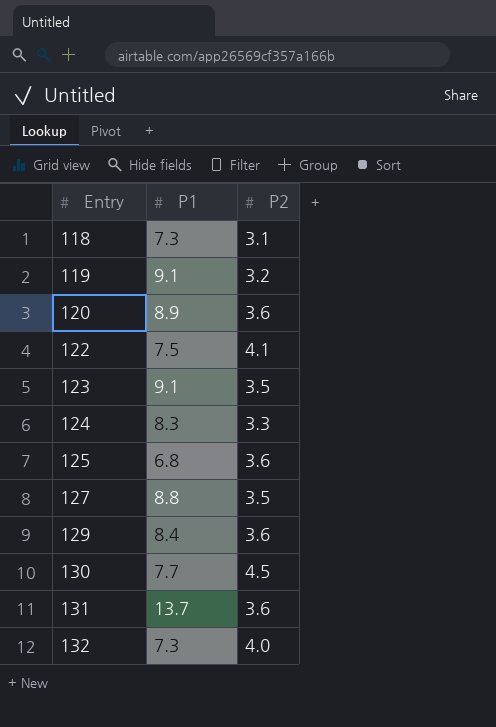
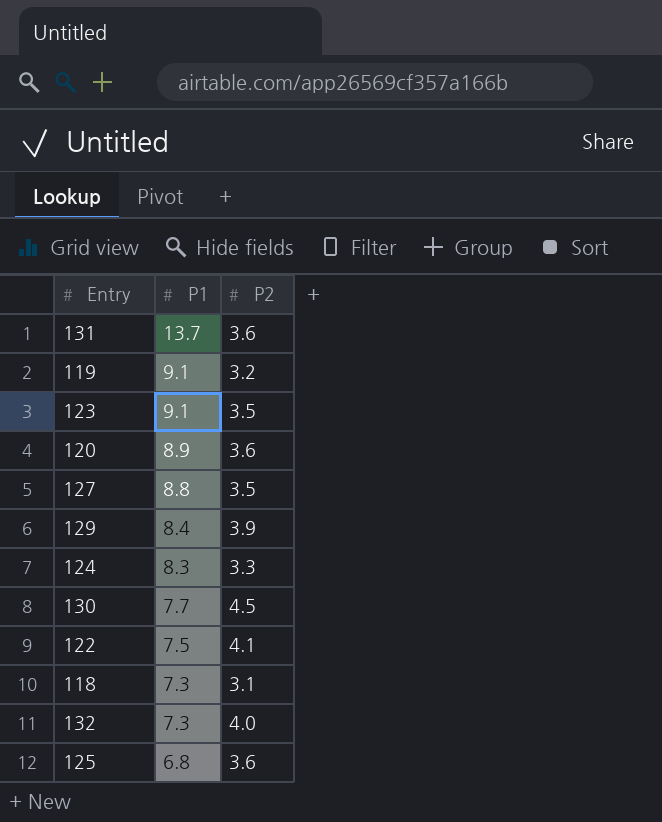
row order: Entry ascending -> P1 descending
129 | P2: 3.6 -> 3.9

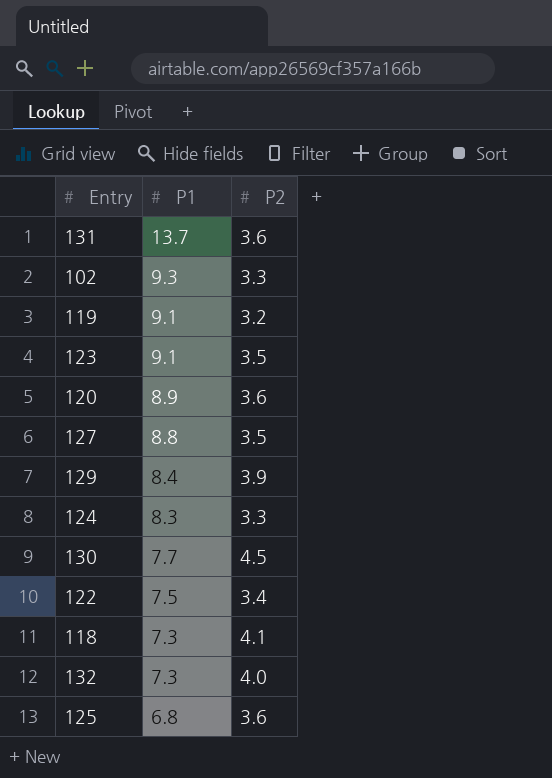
row 102: none -> 9.3 | 3.3
122 | P2: 4.1 -> 3.4
118 | P2: 3.1 -> 4.1

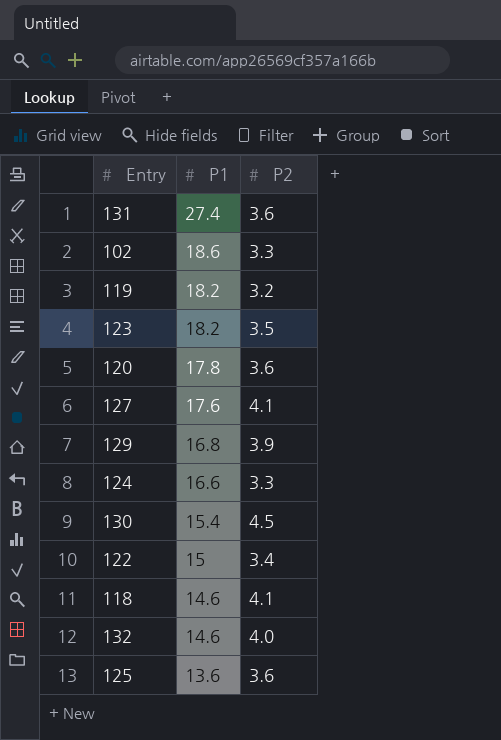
131 | P1: 13.7 -> 27.4
102 | P1: 9.3 -> 18.6
119 | P1: 9.1 -> 18.2
123 | P1: 9.1 -> 18.2
120 | P1: 8.9 -> 17.8
127 | P1: 8.8 -> 17.6
127 | P2: 3.5 -> 4.1
129 | P1: 8.4 -> 16.8
124 | P1: 8.3 -> 16.6
130 | P1: 7.7 -> 15.4
122 | P1: 7.5 -> 15
118 | P1: 7.3 -> 14.6
132 | P1: 7.3 -> 14.6
125 | P1: 6.8 -> 13.6

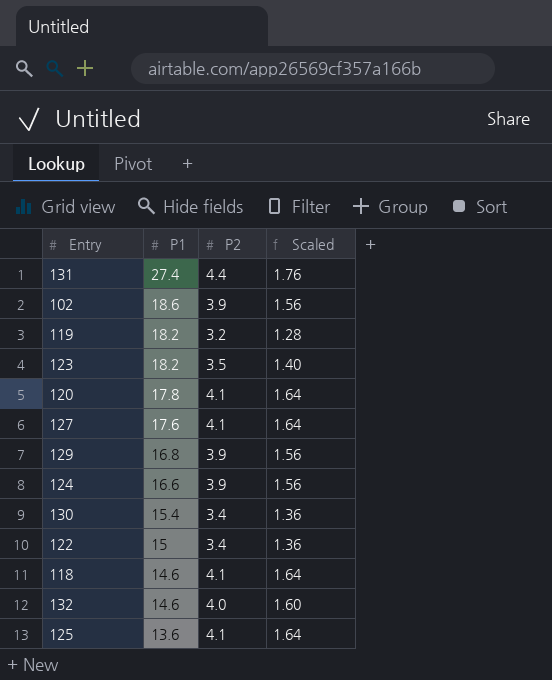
column Scaled | formula: none -> [P2] * 0.4
131 | P2: 3.6 -> 4.4
102 | P2: 3.3 -> 3.9
120 | P2: 3.6 -> 4.1
124 | P2: 3.3 -> 3.9
130 | P2: 4.5 -> 3.4
125 | P2: 3.6 -> 4.1

